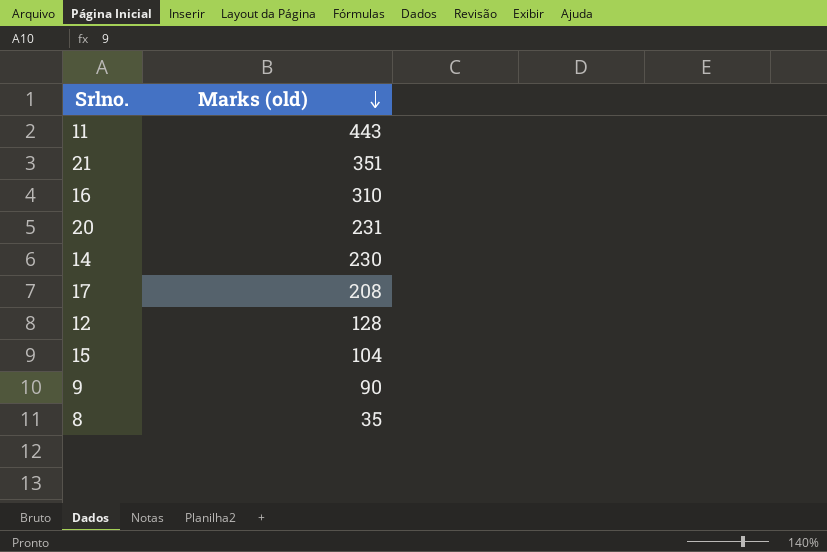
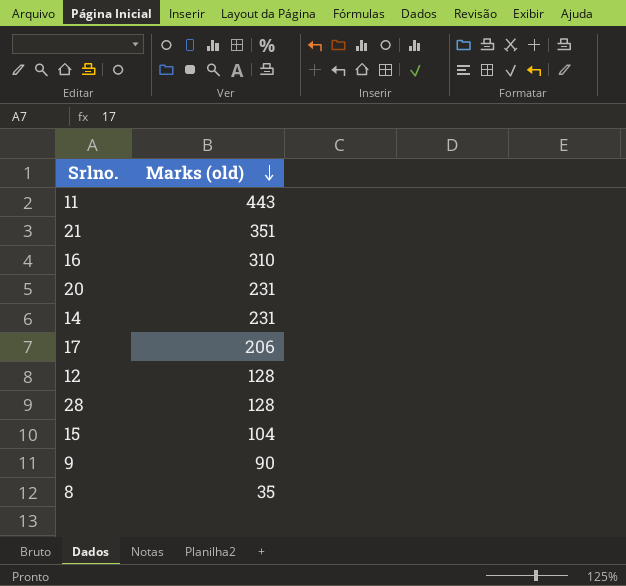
14 | Marks (old): 230 -> 231
17 | Marks (old): 208 -> 206
row 28: none -> 128

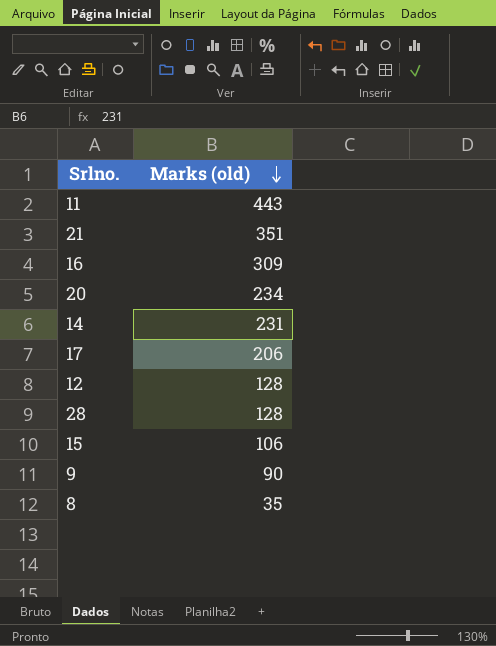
16 | Marks (old): 310 -> 309
20 | Marks (old): 231 -> 234
15 | Marks (old): 104 -> 106

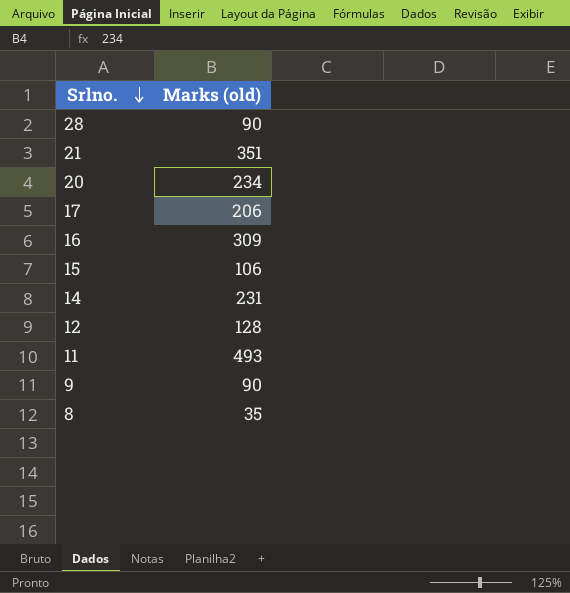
row order: Marks (old) descending -> Srlno. descending
28 | Marks (old): 128 -> 90
11 | Marks (old): 443 -> 493

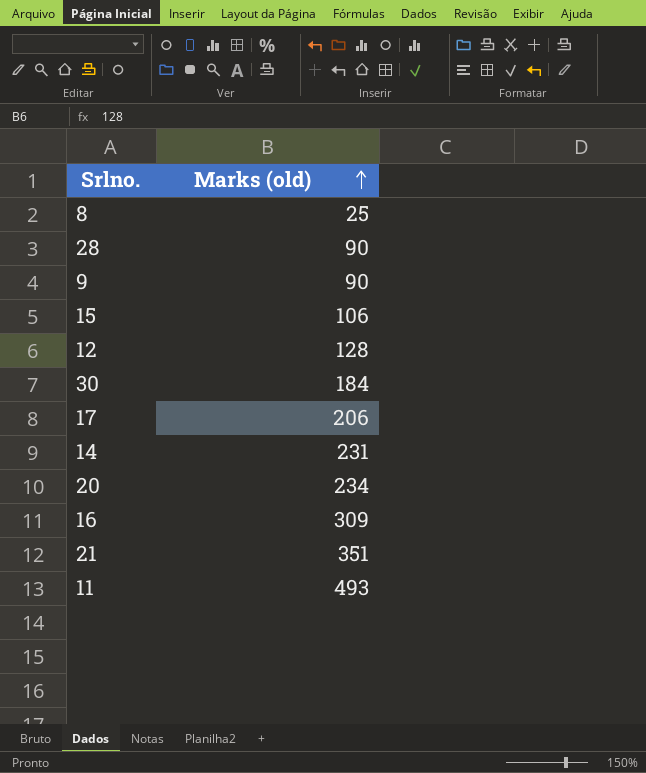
row order: Srlno. descending -> Marks (old) ascending
8 | Marks (old): 35 -> 25
row 30: none -> 184

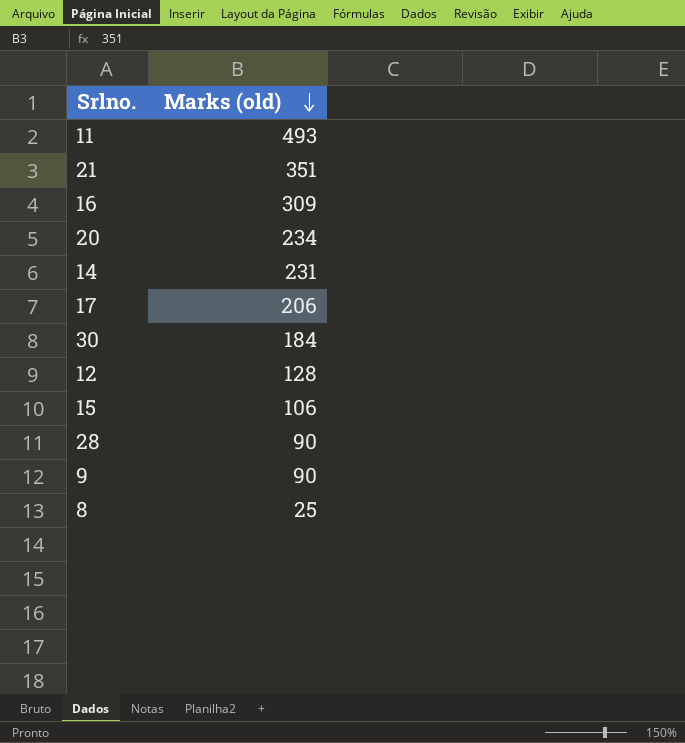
row order: Marks (old) ascending -> Marks (old) descending

